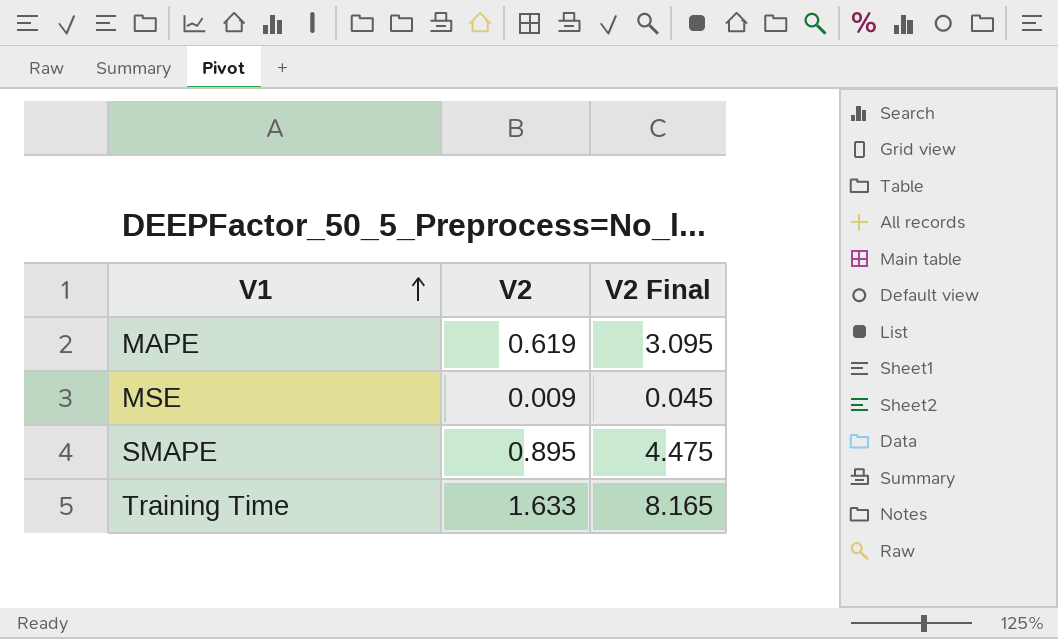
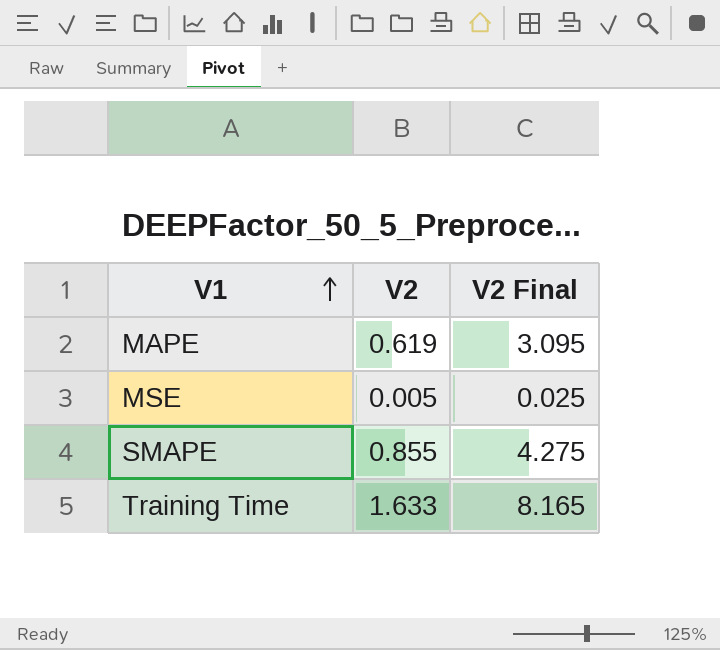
MSE | V2: 0.009 -> 0.005
MSE | V2 Final: 0.045 -> 0.025
SMAPE | V2: 0.895 -> 0.855
SMAPE | V2 Final: 4.475 -> 4.275

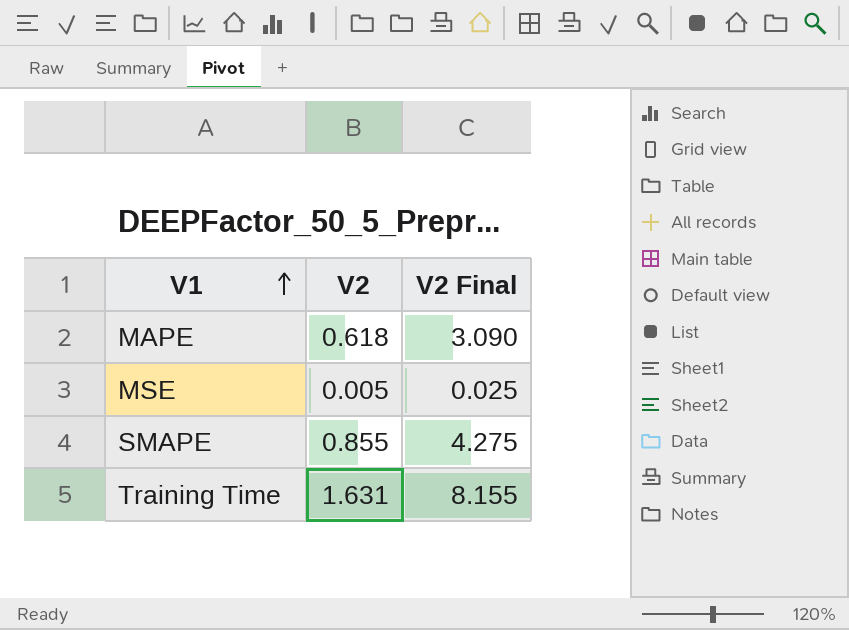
MAPE | V2: 0.619 -> 0.618
MAPE | V2 Final: 3.095 -> 3.090
Training Time | V2: 1.633 -> 1.631
Training Time | V2 Final: 8.165 -> 8.155

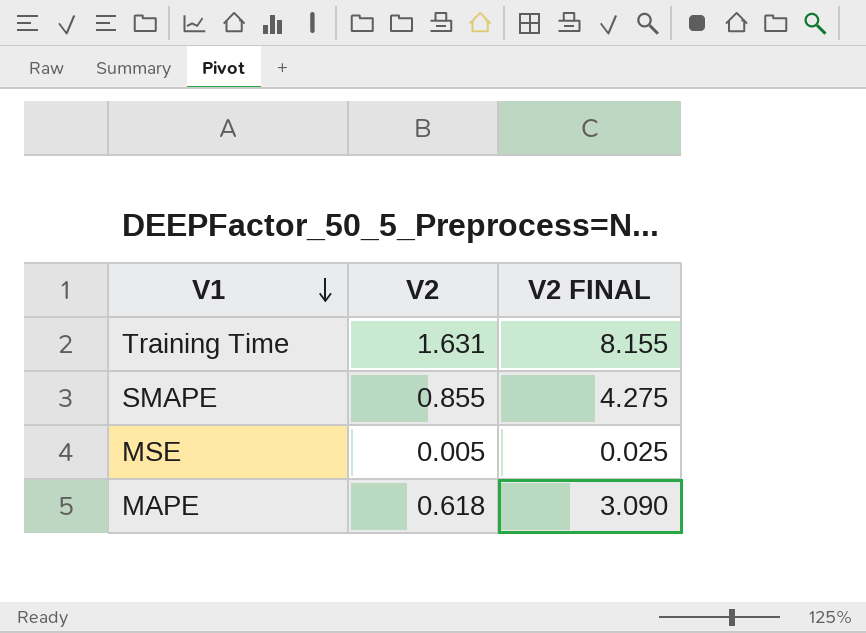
row order: V1 ascending -> V1 descending
column name: V2 Final -> V2 FINAL

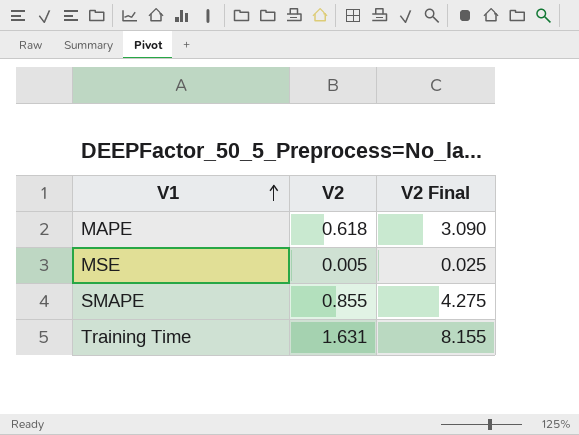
row order: V1 descending -> V1 ascending
column name: V2 FINAL -> V2 Final

